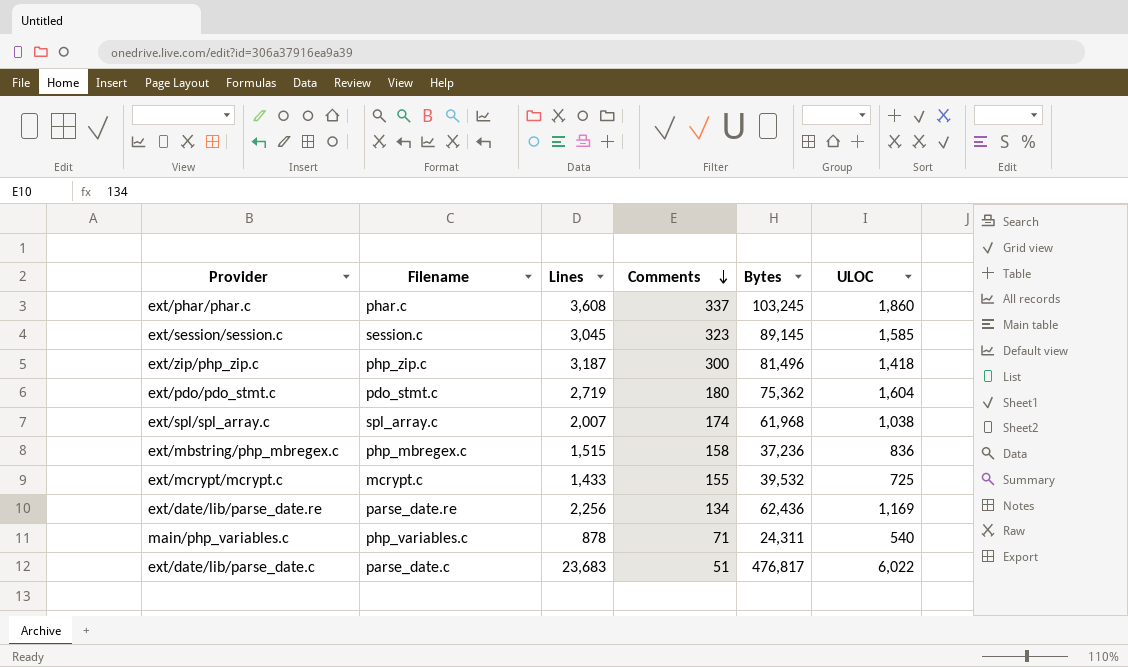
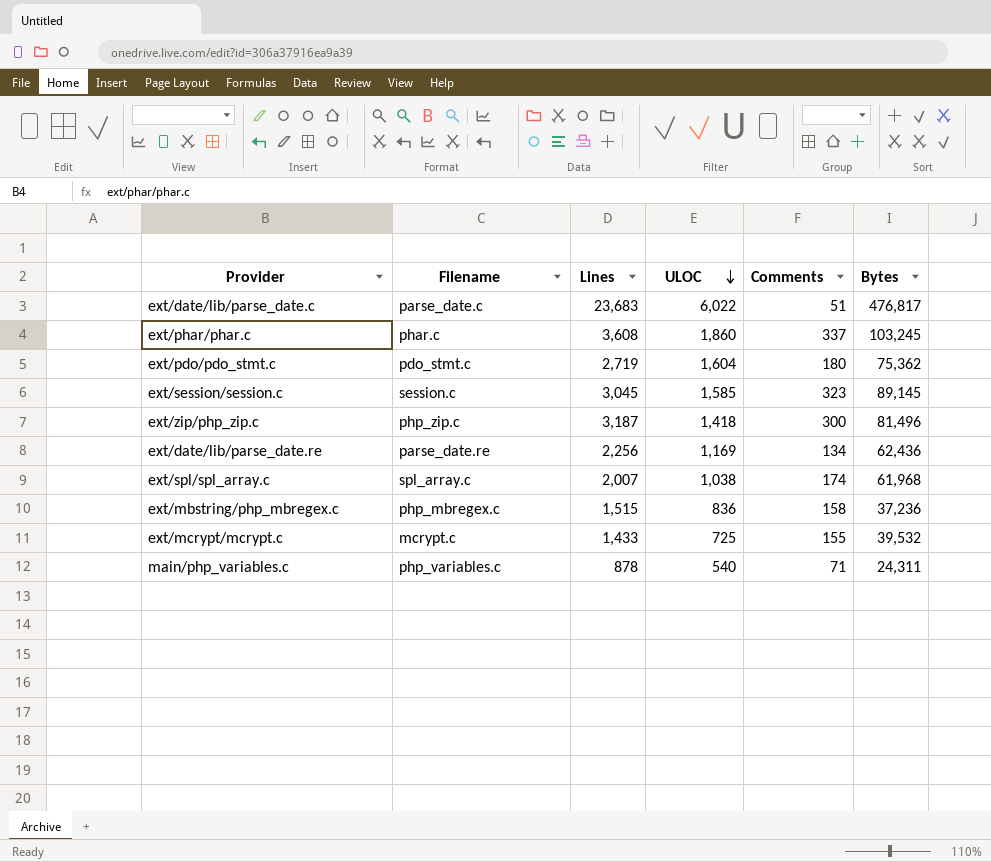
row order: Comments descending -> ULOC descending
column ULOC | position: 6 -> 4

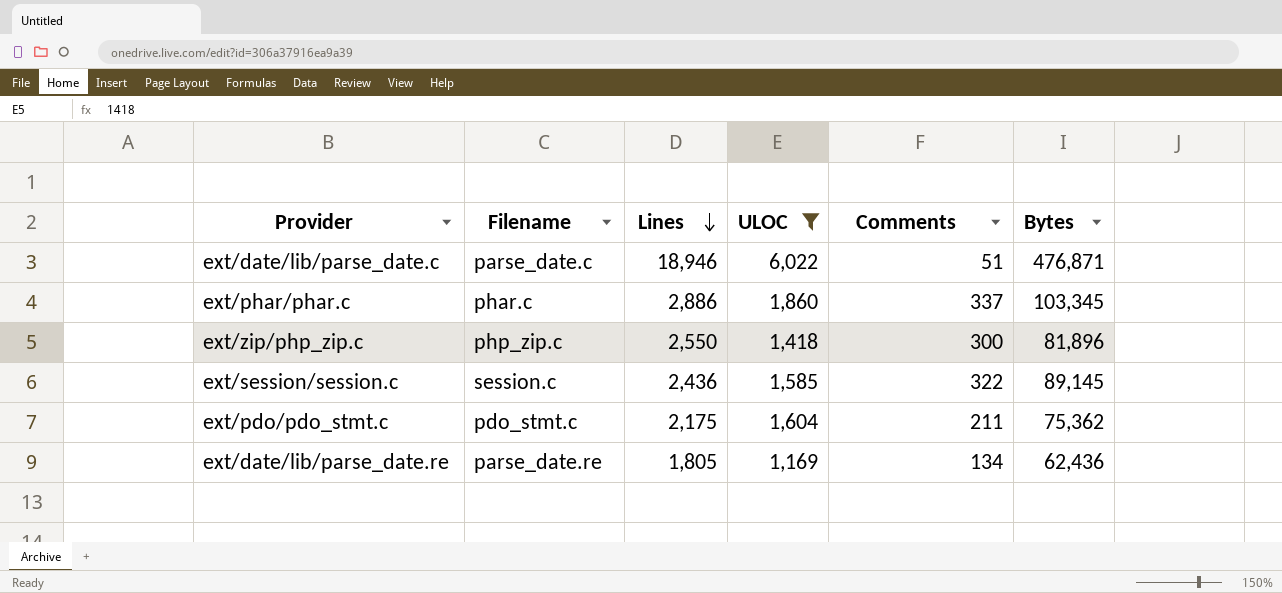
filter: none -> ULOC >= 1,169
row order: ULOC descending -> Lines descending
ext/date/lib/parse_date.c | Lines: 23,683 -> 18,946
ext/date/lib/parse_date.c | Bytes: 476,817 -> 476,871
ext/phar/phar.c | Lines: 3,608 -> 2,886
ext/phar/phar.c | Bytes: 103,245 -> 103,345
ext/zip/php_zip.c | Lines: 3,187 -> 2,550
ext/zip/php_zip.c | Bytes: 81,496 -> 81,896
ext/session/session.c | Lines: 3,045 -> 2,436
ext/session/session.c | Comments: 323 -> 322
ext/pdo/pdo_stmt.c | Lines: 2,719 -> 2,175
ext/pdo/pdo_stmt.c | Comments: 180 -> 211
ext/date/lib/parse_date.re | Lines: 2,256 -> 1,805

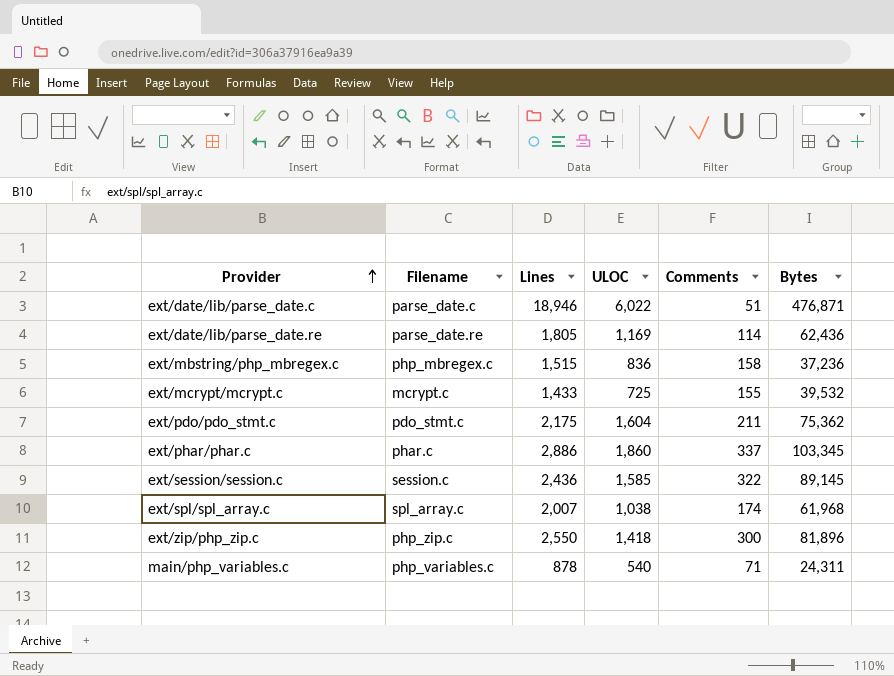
filter: ULOC >= 1,169 -> none
row order: Lines descending -> Provider ascending
ext/date/lib/parse_date.re | Comments: 134 -> 114

